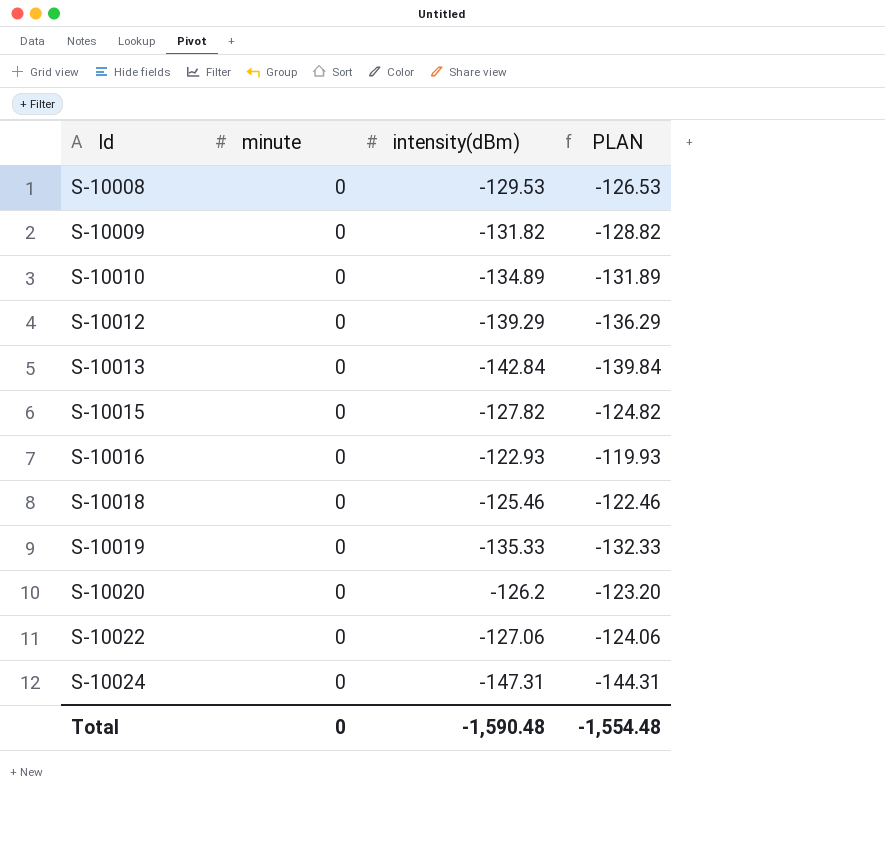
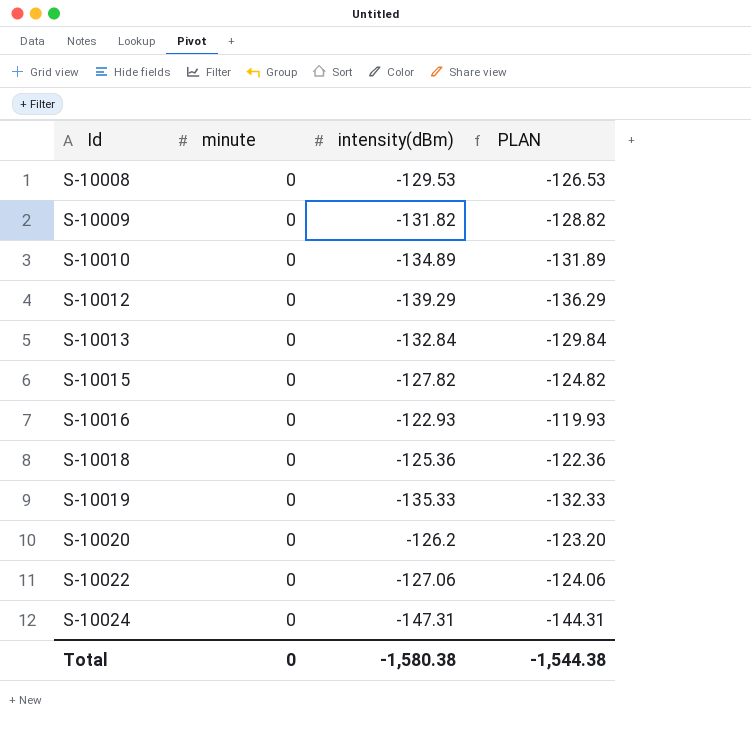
S-10013 | intensity(dBm): -142.84 -> -132.84
S-10013 | PLAN: -139.84 -> -129.84
S-10018 | intensity(dBm): -125.46 -> -125.36
S-10018 | PLAN: -122.46 -> -122.36
Total | intensity(dBm): -1,590.48 -> -1,580.38
Total | PLAN: -1,554.48 -> -1,544.38

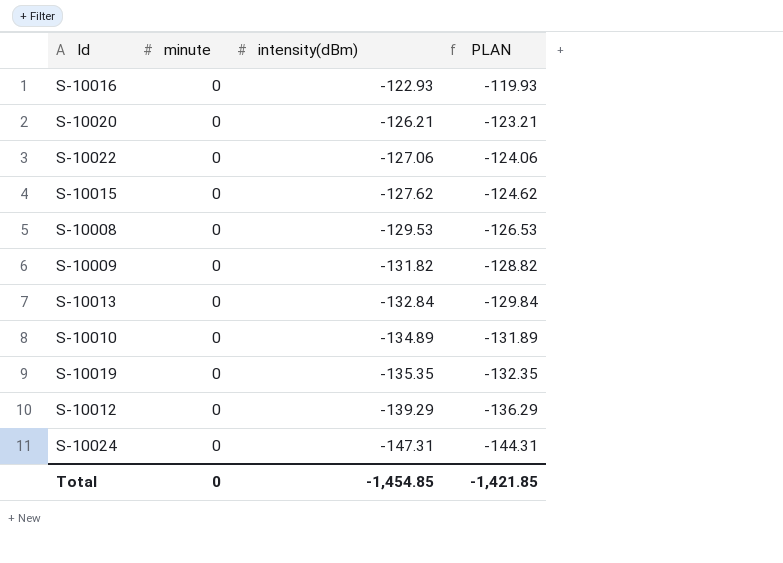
row order: Id ascending -> intensity(dBm) descending
row S-10018: 0 | -125.36 | -122.36 -> none
S-10020 | intensity(dBm): -126.2 -> -126.21
S-10020 | PLAN: -123.20 -> -123.21
S-10015 | intensity(dBm): -127.82 -> -127.62
S-10015 | PLAN: -124.82 -> -124.62
S-10019 | intensity(dBm): -135.33 -> -135.35
S-10019 | PLAN: -132.33 -> -132.35
Total | intensity(dBm): -1,580.38 -> -1,454.85
Total | PLAN: -1,544.38 -> -1,421.85

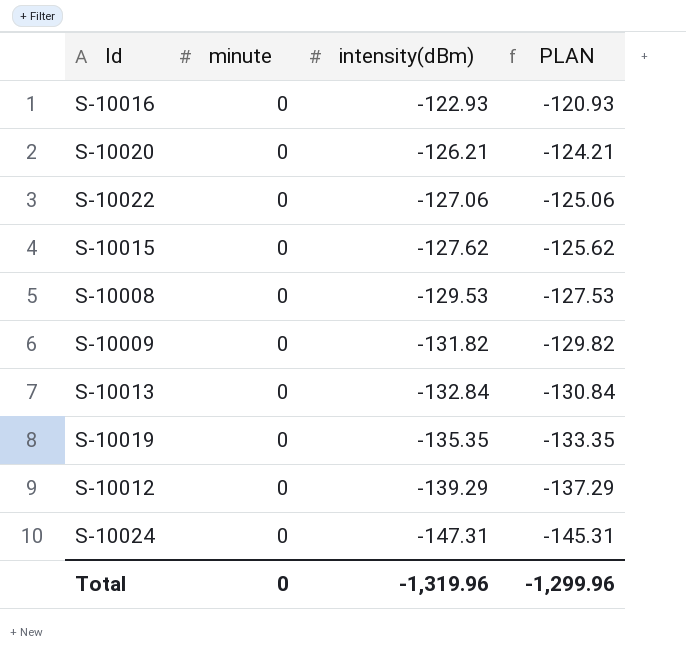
column PLAN | formula: [intensity(dBm)] + 3 -> [intensity(dBm)] + 2
row S-10010: 0 | -134.89 | -131.89 -> none
Total | intensity(dBm): -1,454.85 -> -1,319.96
Total | PLAN: -1,421.85 -> -1,299.96

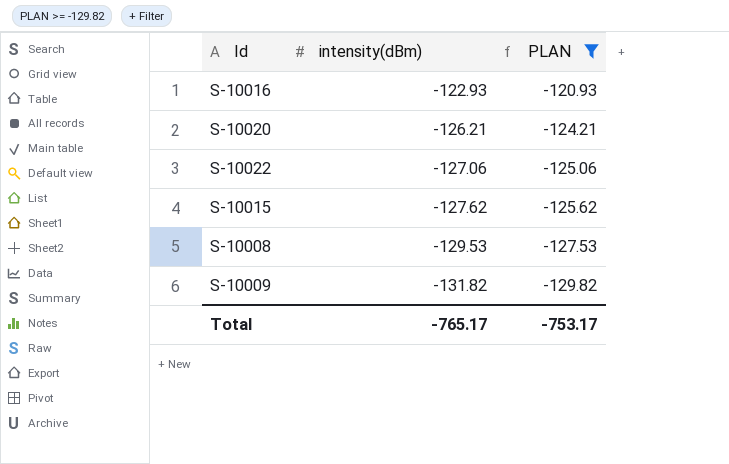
filter: none -> PLAN >= -129.82
column minute | position: 2 -> none
Total | intensity(dBm): -1,319.96 -> -765.17
Total | PLAN: -1,299.96 -> -753.17

